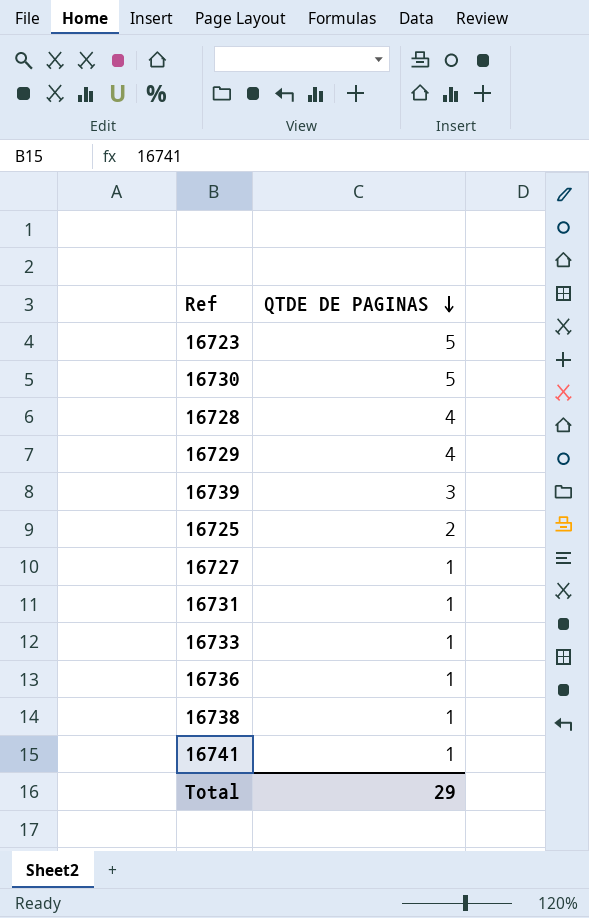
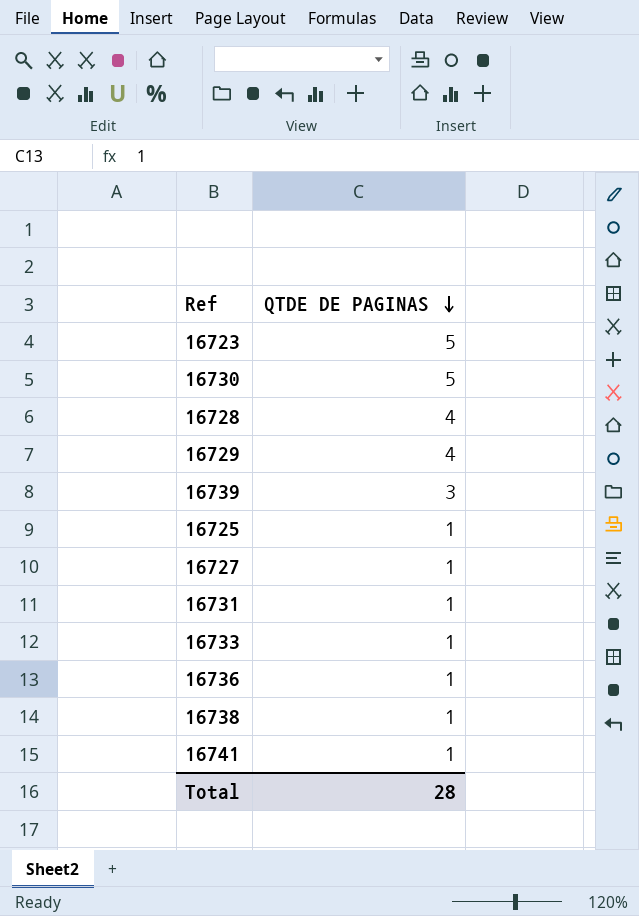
16725 | QTDE DE PAGINAS: 2 -> 1
Total | QTDE DE PAGINAS: 29 -> 28

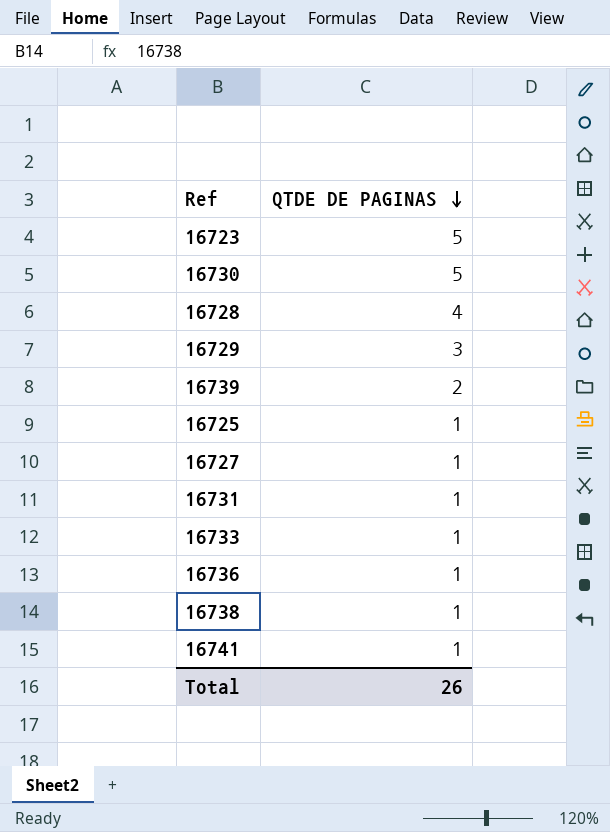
16729 | QTDE DE PAGINAS: 4 -> 3
16739 | QTDE DE PAGINAS: 3 -> 2
Total | QTDE DE PAGINAS: 28 -> 26

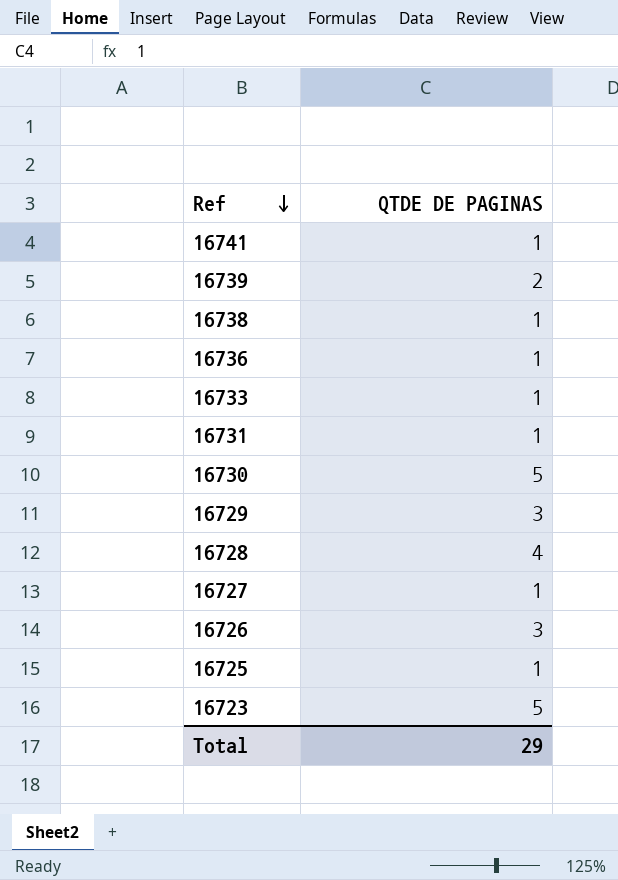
row order: QTDE DE PAGINAS descending -> Ref descending
row 16726: none -> 3
Total | QTDE DE PAGINAS: 26 -> 29

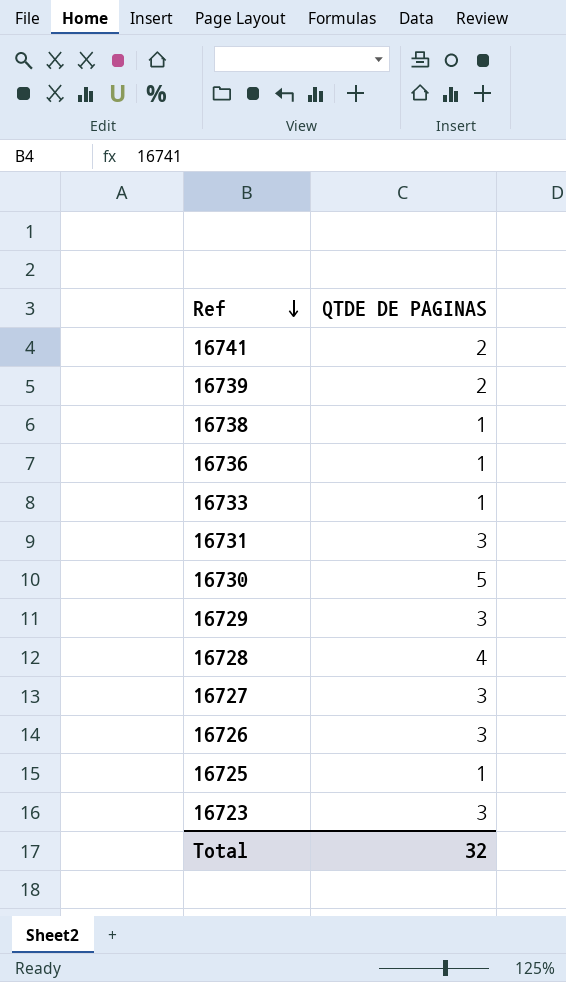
16741 | QTDE DE PAGINAS: 1 -> 2
16731 | QTDE DE PAGINAS: 1 -> 3
16727 | QTDE DE PAGINAS: 1 -> 3
16723 | QTDE DE PAGINAS: 5 -> 3
Total | QTDE DE PAGINAS: 29 -> 32

